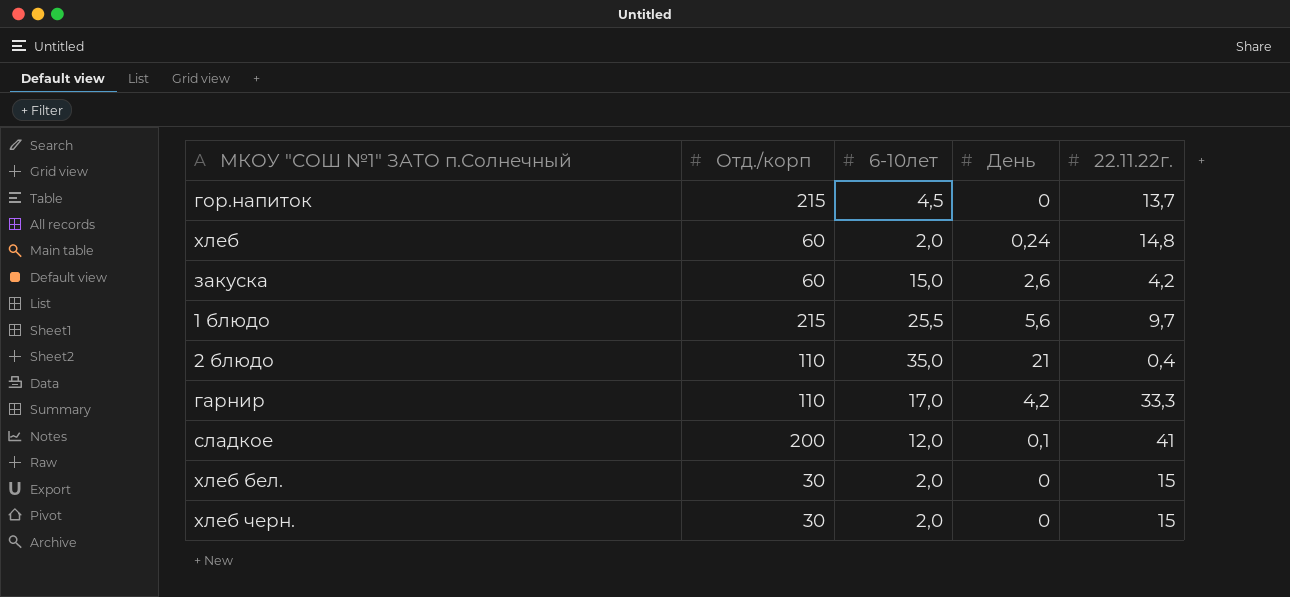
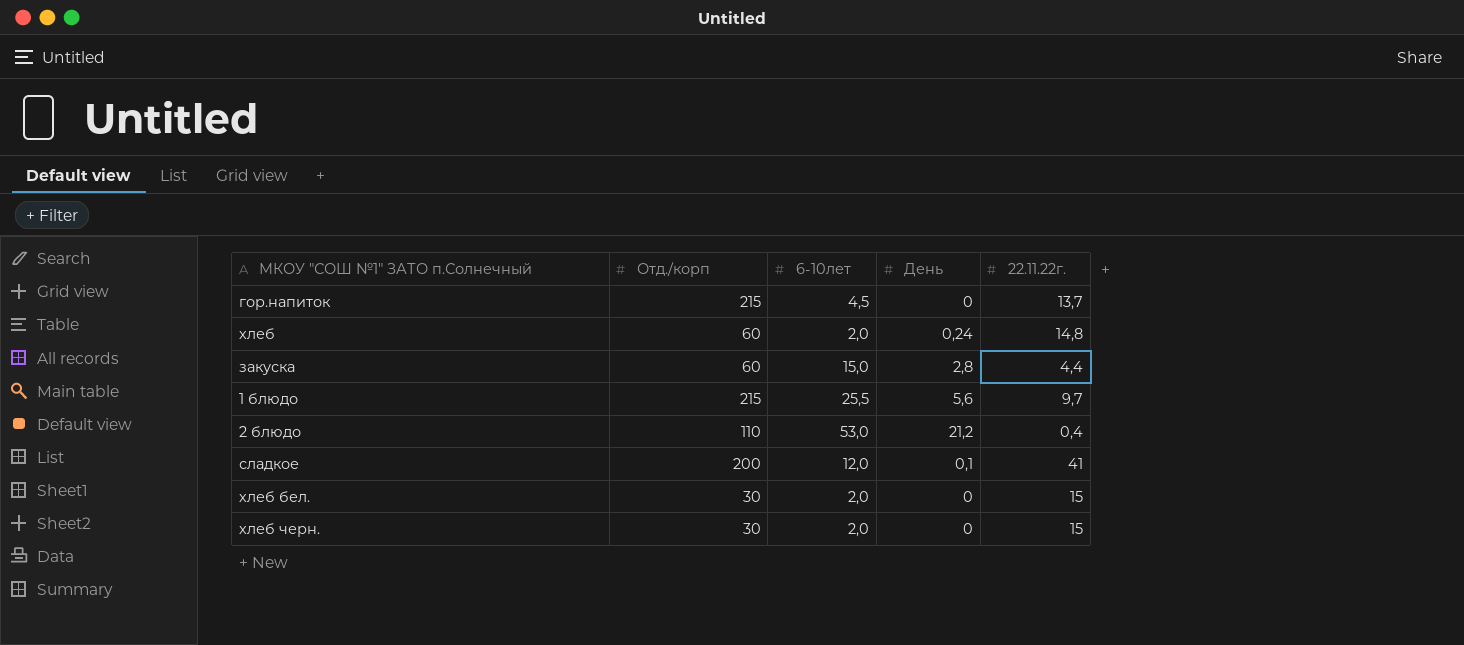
row гарнир: 110 | 17,0 | 4,2 | 33,3 -> none
закуска | День: 2,6 -> 2,8
закуска | 22.11.22г.: 4,2 -> 4,4
2 блюдо | 6-10лет: 35,0 -> 53,0
2 блюдо | День: 21 -> 21,2

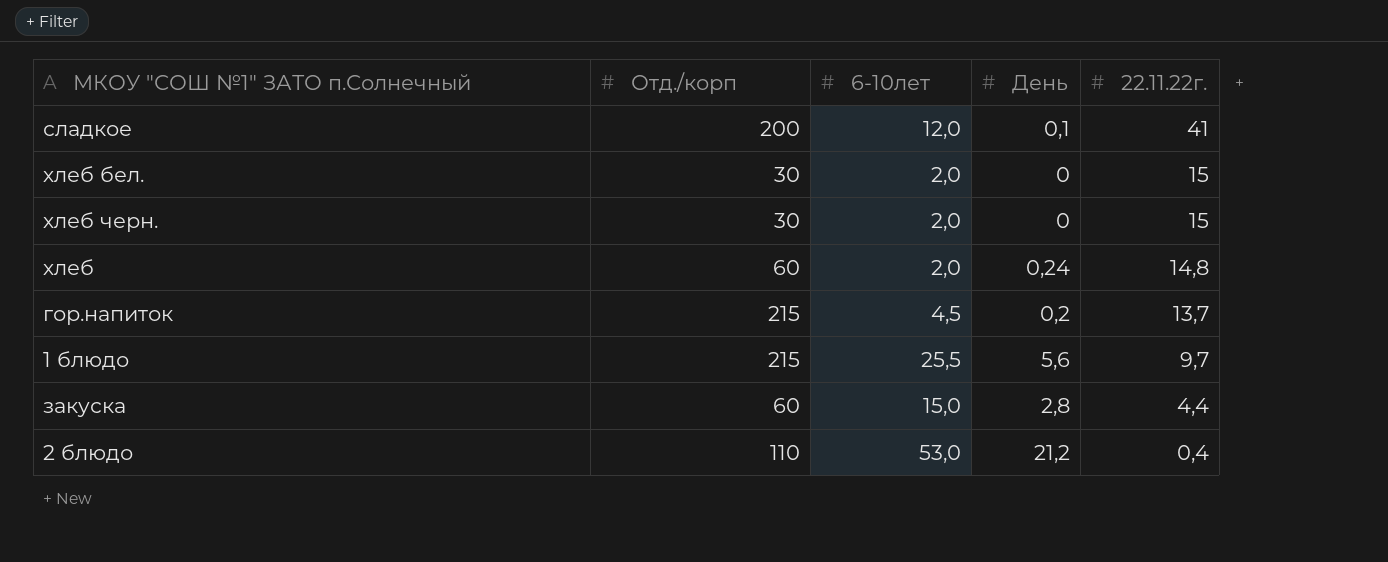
row order: none -> 22.11.22г. descending
гор.напиток | День: 0 -> 0,2

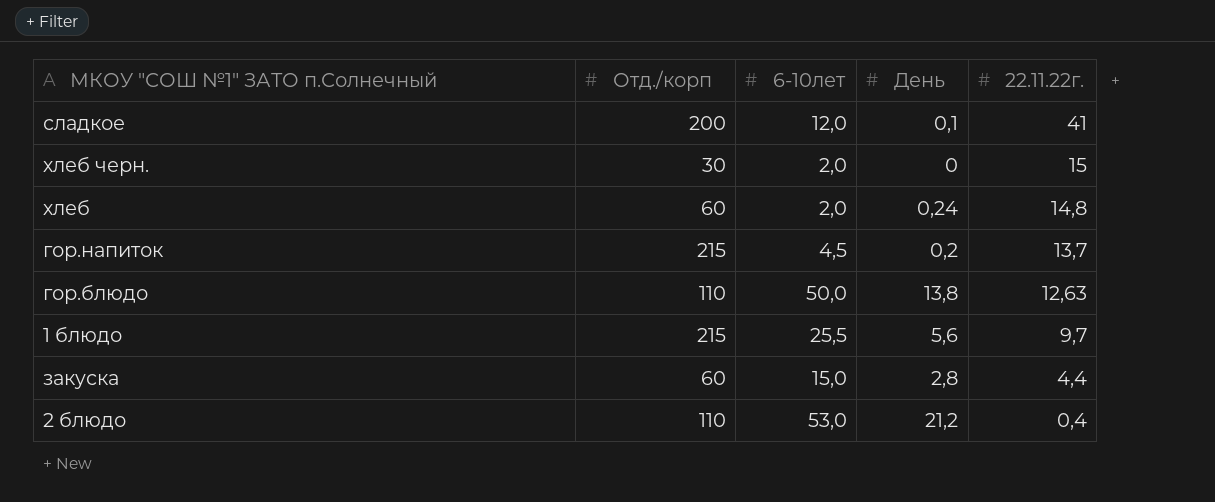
row хлеб бел.: 30 | 2,0 | 0 | 15 -> none
row гор.блюдо: none -> 110 | 50,0 | 13,8 | 12,63

